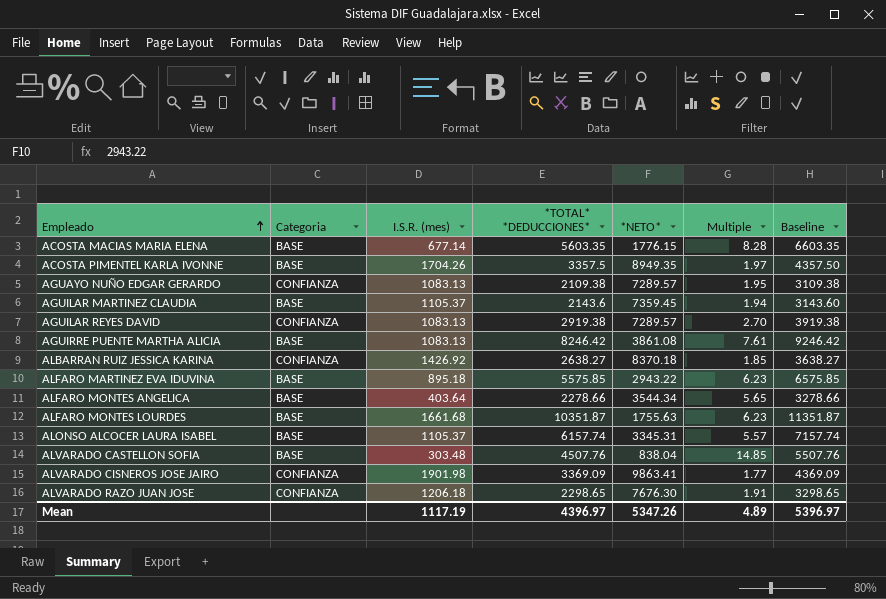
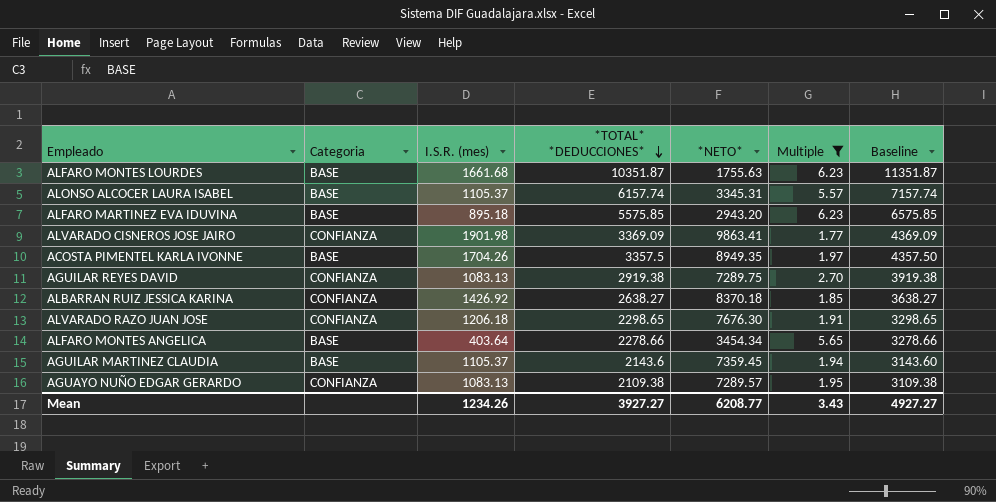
filter: none -> Multiple <= 6.23
row order: Empleado ascending -> *TOTAL* *DEDUCCIONES* descending
ALFARO MARTINEZ EVA IDUVINA | *NETO*: 2943.22 -> 2943.20
AGUILAR REYES DAVID | *NETO*: 7289.57 -> 7289.75
ALFARO MONTES ANGELICA | *NETO*: 3544.34 -> 3454.34
Mean | I.S.R. (mes): 1117.19 -> 1234.26
Mean | *TOTAL* *DEDUCCIONES*: 4396.97 -> 3927.27
Mean | *NETO*: 5347.26 -> 6208.77
Mean | Multiple: 4.89 -> 3.43
Mean | Baseline: 5396.97 -> 4927.27

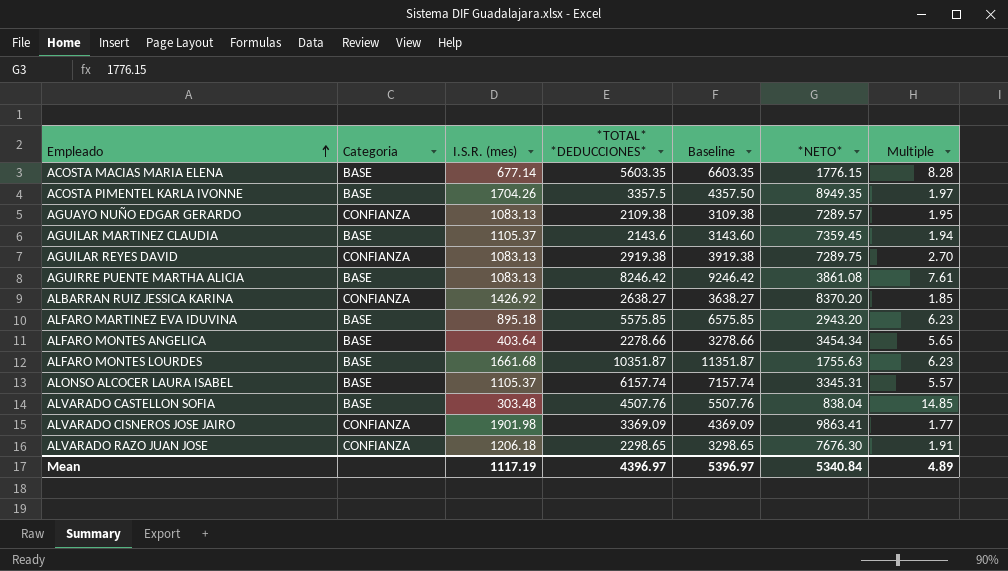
filter: Multiple <= 6.23 -> none
row order: *TOTAL* *DEDUCCIONES* descending -> Empleado ascending
column Baseline | position: 7 -> 5
ALBARRAN RUIZ JESSICA KARINA | *NETO*: 8370.18 -> 8370.20
Mean | I.S.R. (mes): 1234.26 -> 1117.19
Mean | *TOTAL* *DEDUCCIONES*: 3927.27 -> 4396.97
Mean | Baseline: 4927.27 -> 5396.97
Mean | *NETO*: 6208.77 -> 5340.84
Mean | Multiple: 3.43 -> 4.89

